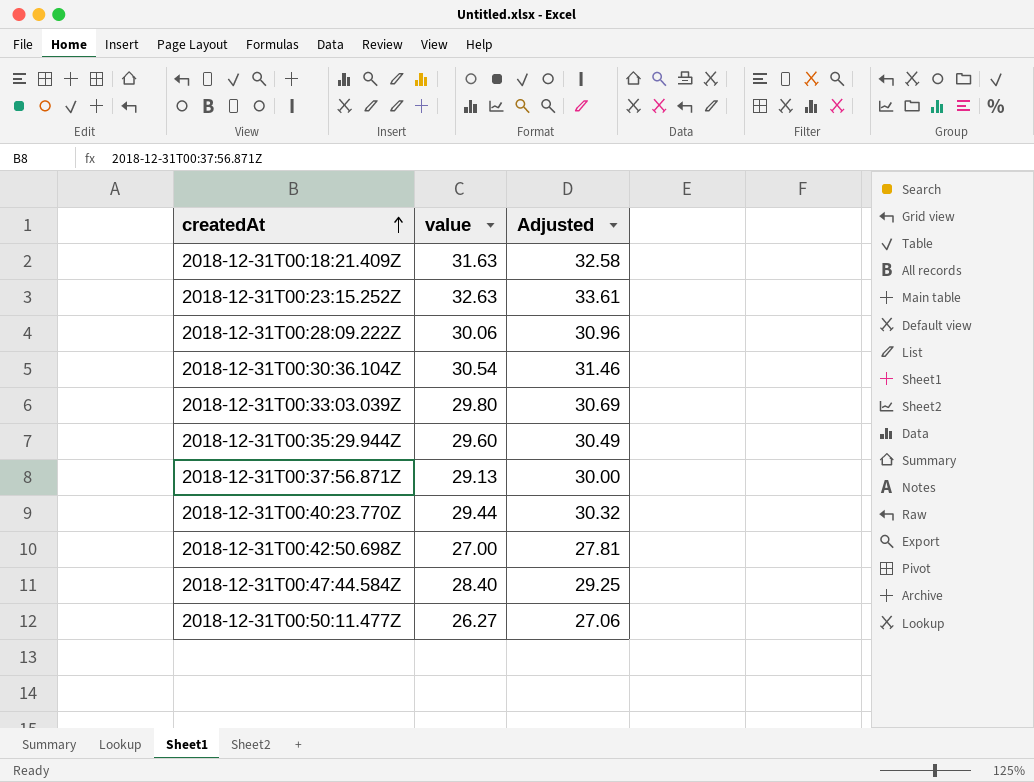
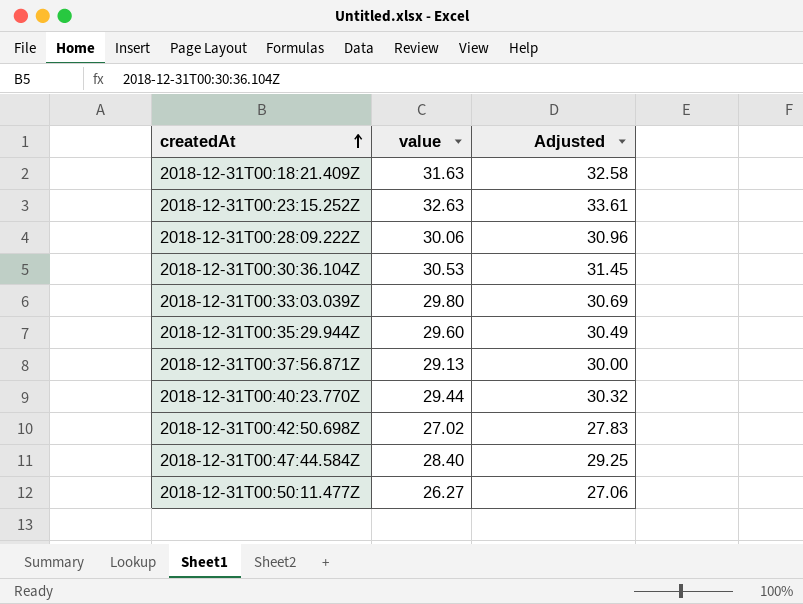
2018-12-31T00:30:36.104Z | value: 30.54 -> 30.53
2018-12-31T00:30:36.104Z | Adjusted: 31.46 -> 31.45
2018-12-31T00:42:50.698Z | value: 27.00 -> 27.02
2018-12-31T00:42:50.698Z | Adjusted: 27.81 -> 27.83

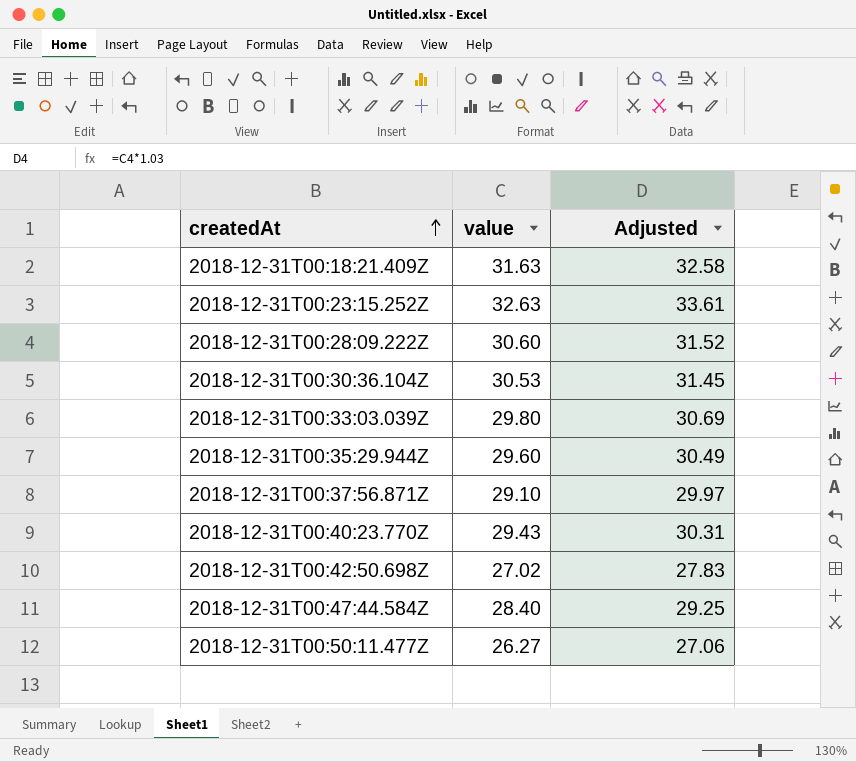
2018-12-31T00:28:09.222Z | value: 30.06 -> 30.60
2018-12-31T00:28:09.222Z | Adjusted: 30.96 -> 31.52
2018-12-31T00:37:56.871Z | value: 29.13 -> 29.10
2018-12-31T00:37:56.871Z | Adjusted: 30.00 -> 29.97
2018-12-31T00:40:23.770Z | value: 29.44 -> 29.43
2018-12-31T00:40:23.770Z | Adjusted: 30.32 -> 30.31

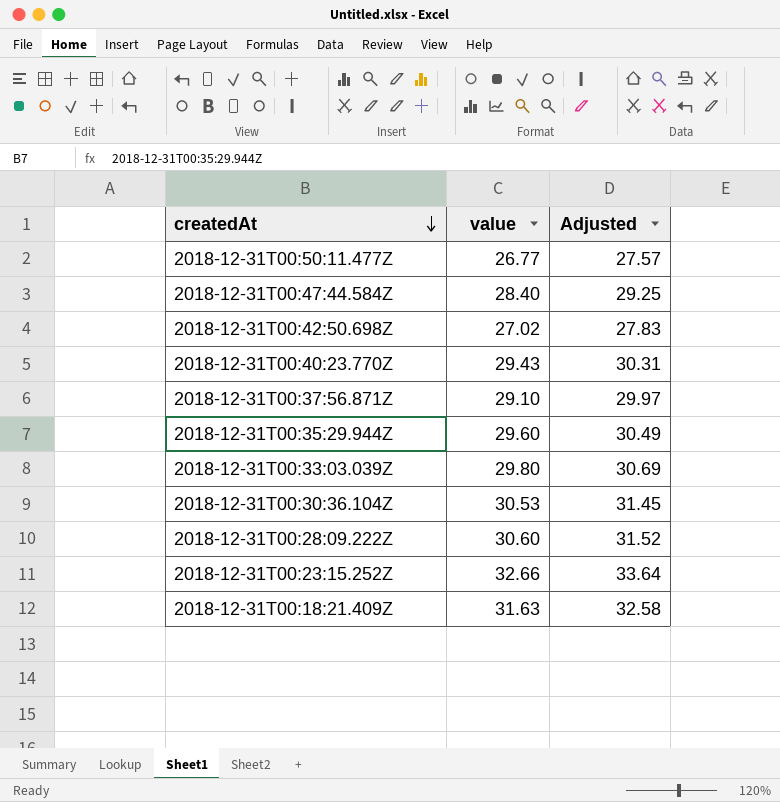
row order: createdAt ascending -> createdAt descending
2018-12-31T00:50:11.477Z | value: 26.27 -> 26.77
2018-12-31T00:50:11.477Z | Adjusted: 27.06 -> 27.57
2018-12-31T00:23:15.252Z | value: 32.63 -> 32.66
2018-12-31T00:23:15.252Z | Adjusted: 33.61 -> 33.64

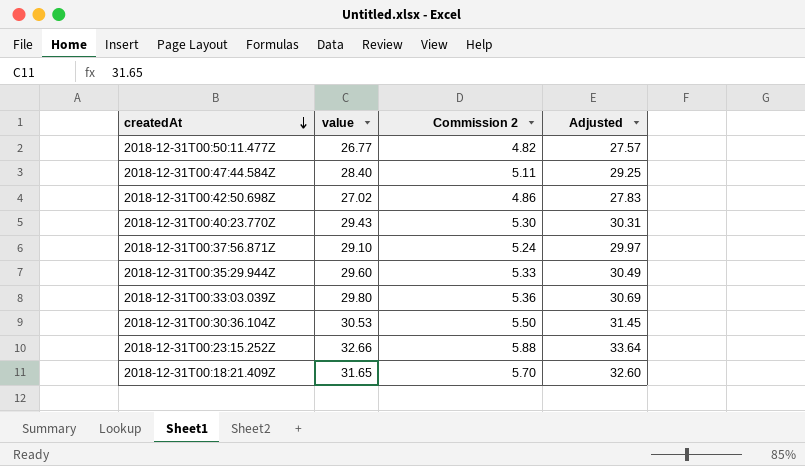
column Commission 2 | formula: none -> [value] * 0.18
row 2018-12-31T00:28:09.222Z: 30.60 | 31.52 -> none
2018-12-31T00:18:21.409Z | value: 31.63 -> 31.65
2018-12-31T00:18:21.409Z | Adjusted: 32.58 -> 32.60

